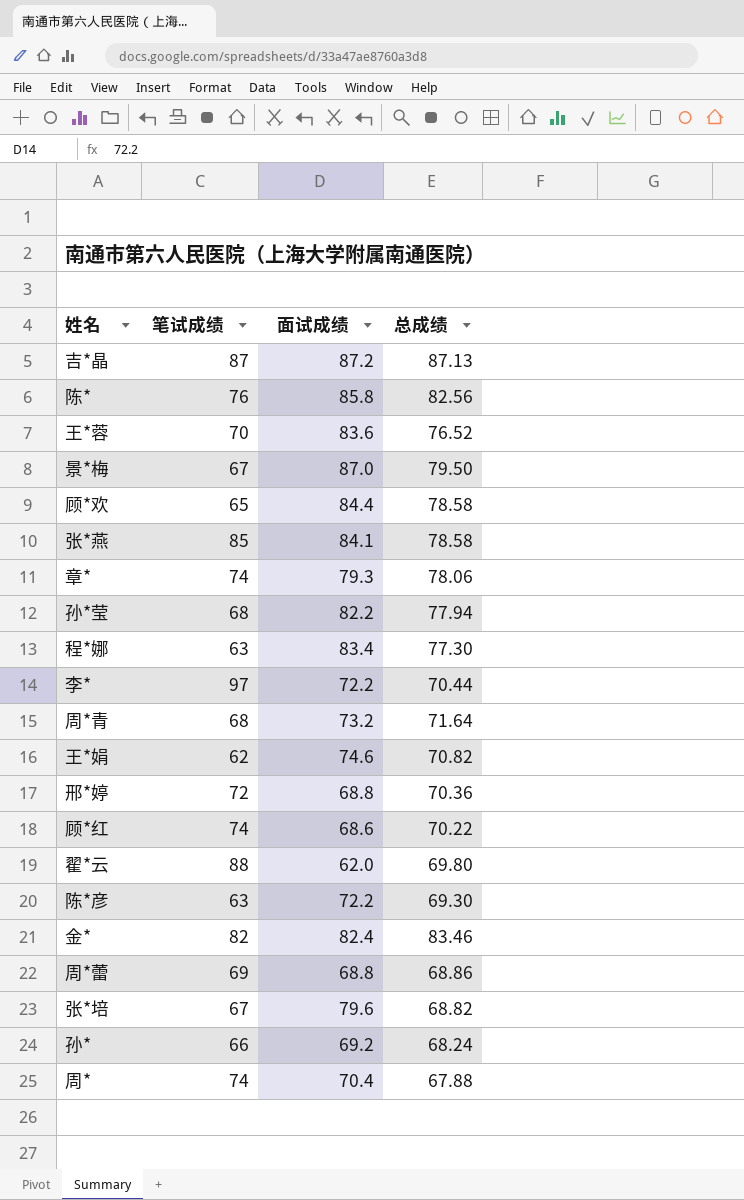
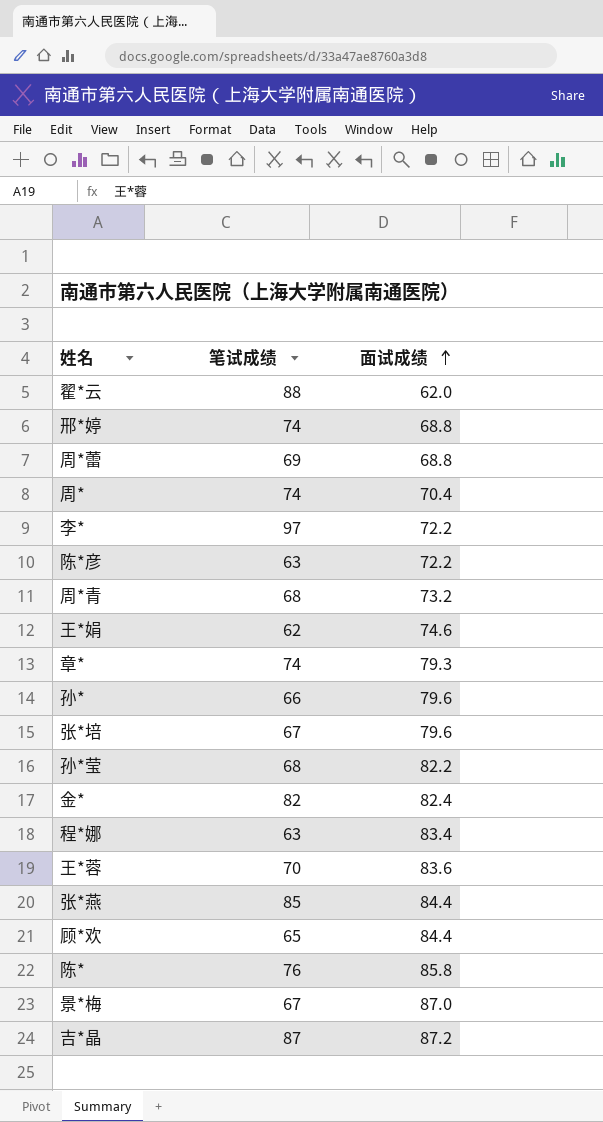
row order: none -> 面试成绩 ascending
column 总成绩 | position: 4 -> none
row 顾*红: 74 | 68.6 | 70.22 -> none
邢*婷 | 笔试成绩: 72 -> 74
孙* | 面试成绩: 69.2 -> 79.6
张*燕 | 面试成绩: 84.1 -> 84.4

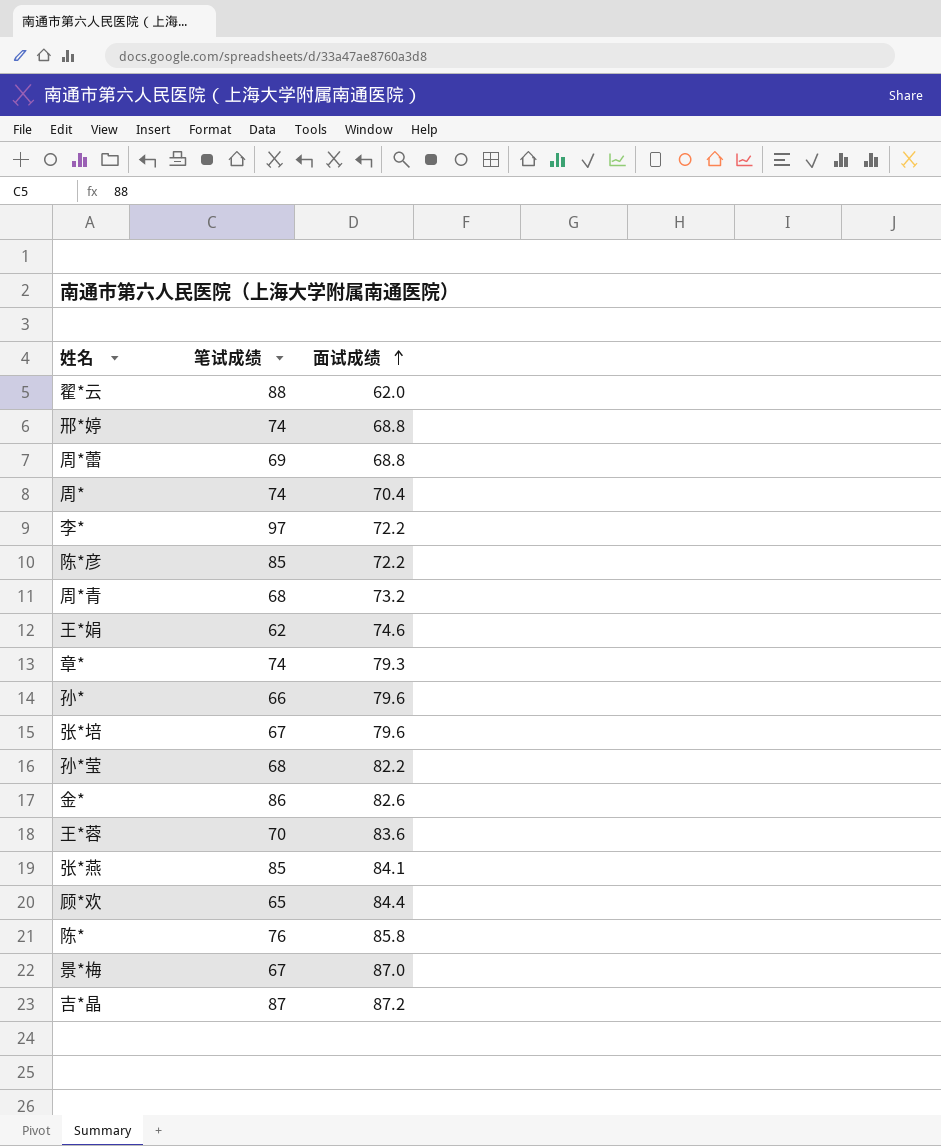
row 程*娜: 63 | 83.4 -> none
陈*彦 | 笔试成绩: 63 -> 85
金* | 笔试成绩: 82 -> 86
金* | 面试成绩: 82.4 -> 82.6
张*燕 | 面试成绩: 84.4 -> 84.1

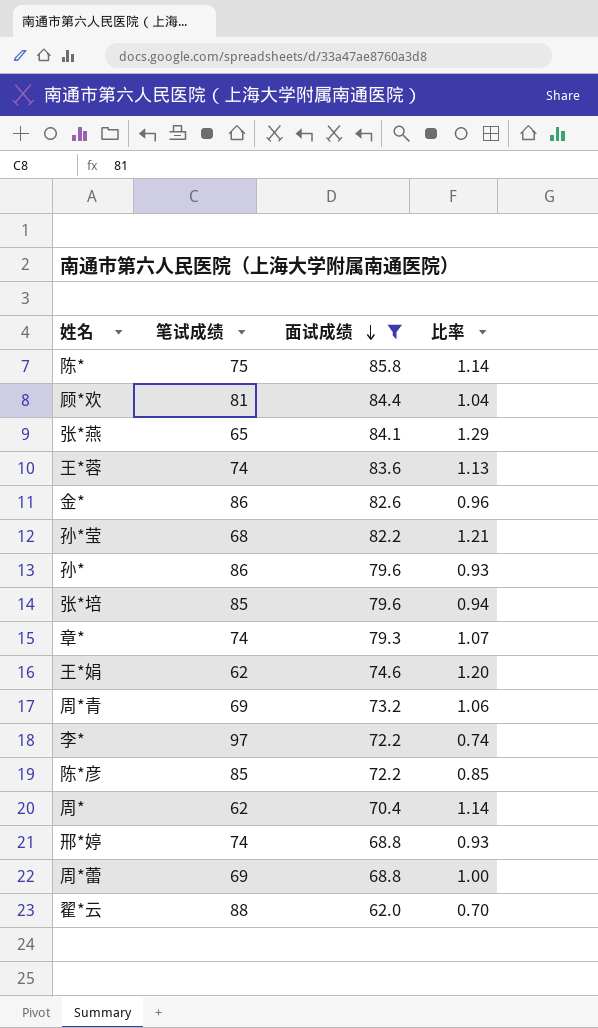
filter: none -> 面试成绩 <= 85.8
row order: 面试成绩 ascending -> 面试成绩 descending
column 比率 | formula: none -> [面试成绩] / [笔试成绩]
陈* | 笔试成绩: 76 -> 75
顾*欢 | 笔试成绩: 65 -> 81
张*燕 | 笔试成绩: 85 -> 65
王*蓉 | 笔试成绩: 70 -> 74
孙* | 笔试成绩: 66 -> 86
张*培 | 笔试成绩: 67 -> 85
周*青 | 笔试成绩: 68 -> 69
周* | 笔试成绩: 74 -> 62

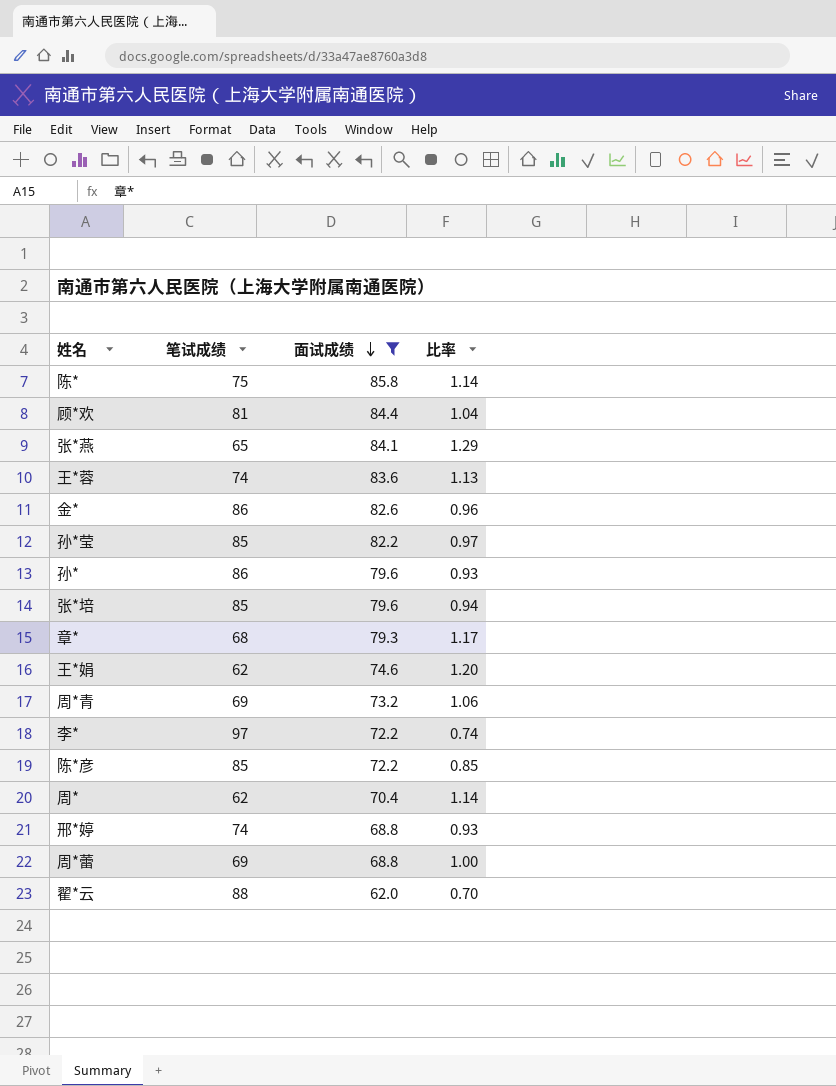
孙*莹 | 笔试成绩: 68 -> 85
孙*莹 | 比率: 1.21 -> 0.97
章* | 笔试成绩: 74 -> 68
章* | 比率: 1.07 -> 1.17

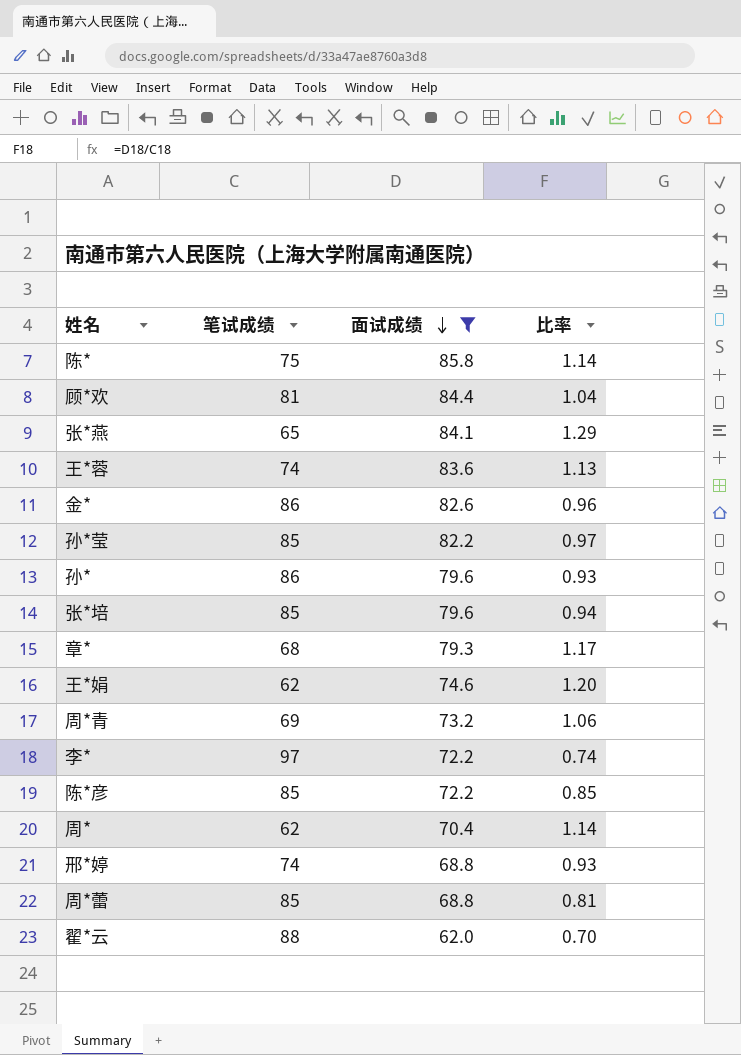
周*蕾 | 笔试成绩: 69 -> 85
周*蕾 | 比率: 1.00 -> 0.81

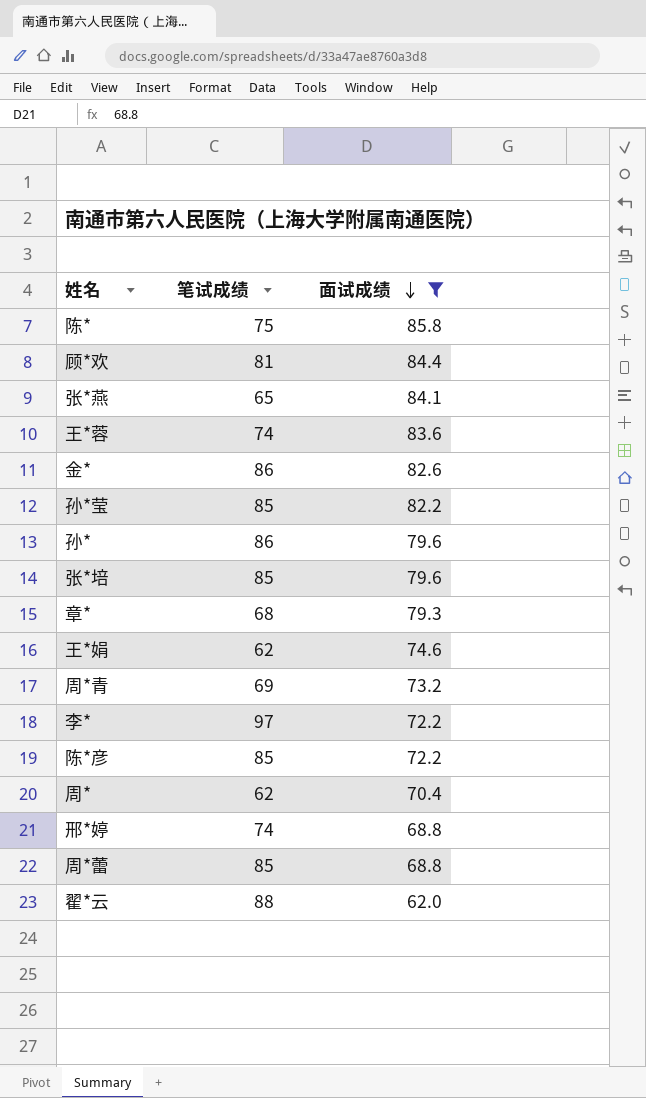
column 比率 | formula: [面试成绩] / [笔试成绩] -> none

